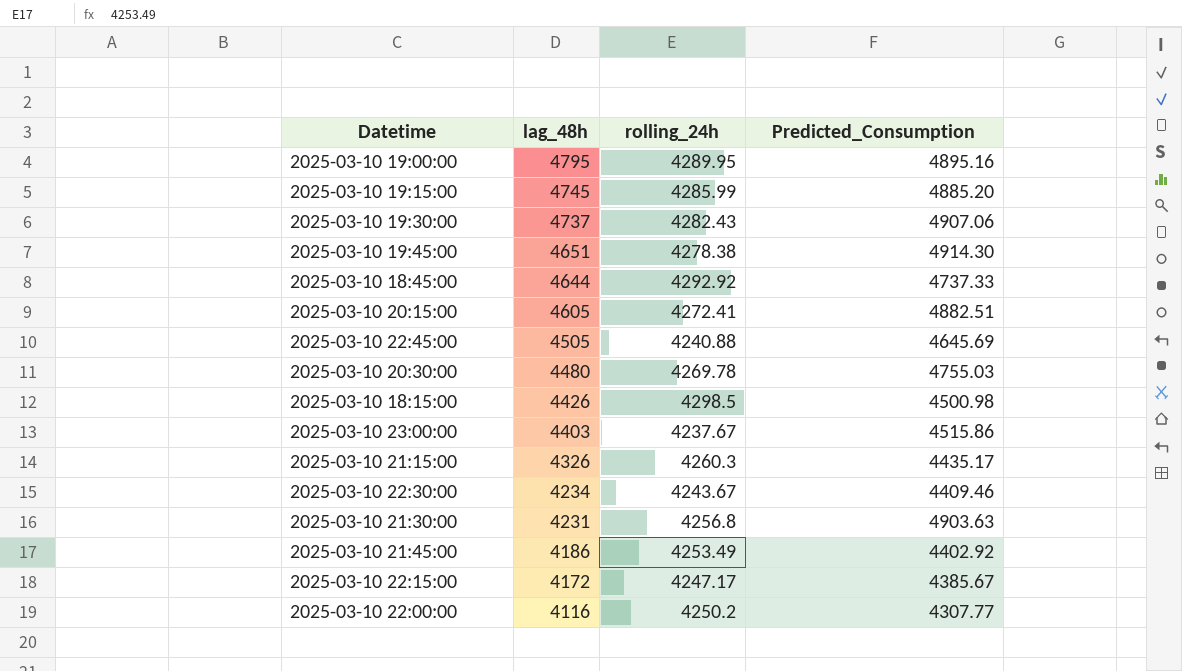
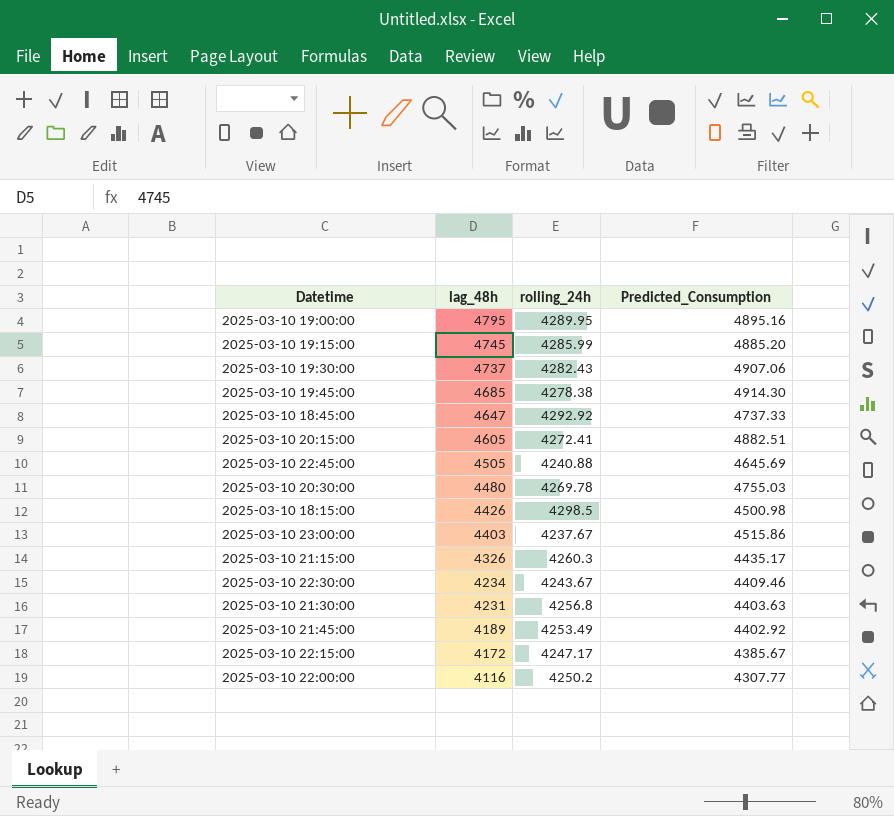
2025-03-10 19:45:00 | lag_48h: 4651 -> 4685
2025-03-10 18:45:00 | lag_48h: 4644 -> 4647
2025-03-10 21:30:00 | Predicted_Consumption: 4903.63 -> 4403.63
2025-03-10 21:45:00 | lag_48h: 4186 -> 4189

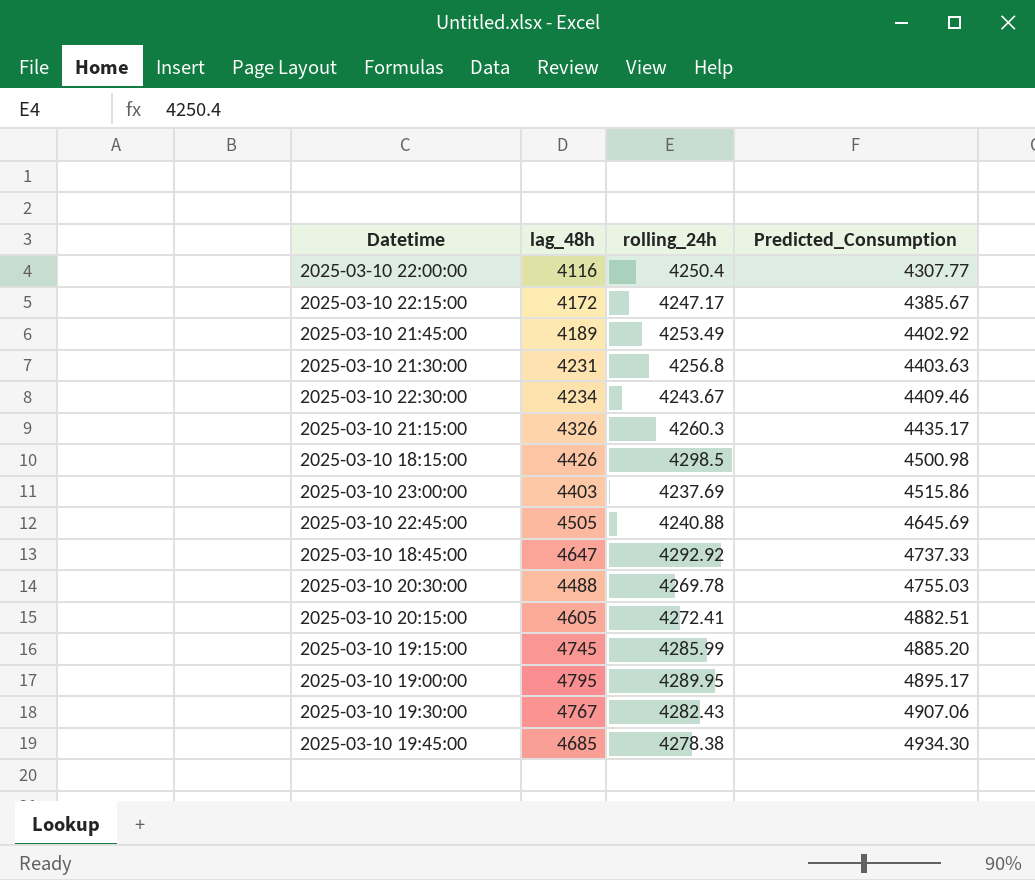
row order: lag_48h descending -> Predicted_Consumption ascending
2025-03-10 22:00:00 | rolling_24h: 4250.2 -> 4250.4
2025-03-10 23:00:00 | rolling_24h: 4237.67 -> 4237.69
2025-03-10 20:30:00 | lag_48h: 4480 -> 4488
2025-03-10 19:00:00 | Predicted_Consumption: 4895.16 -> 4895.17
2025-03-10 19:30:00 | lag_48h: 4737 -> 4767
2025-03-10 19:45:00 | Predicted_Consumption: 4914.30 -> 4934.30

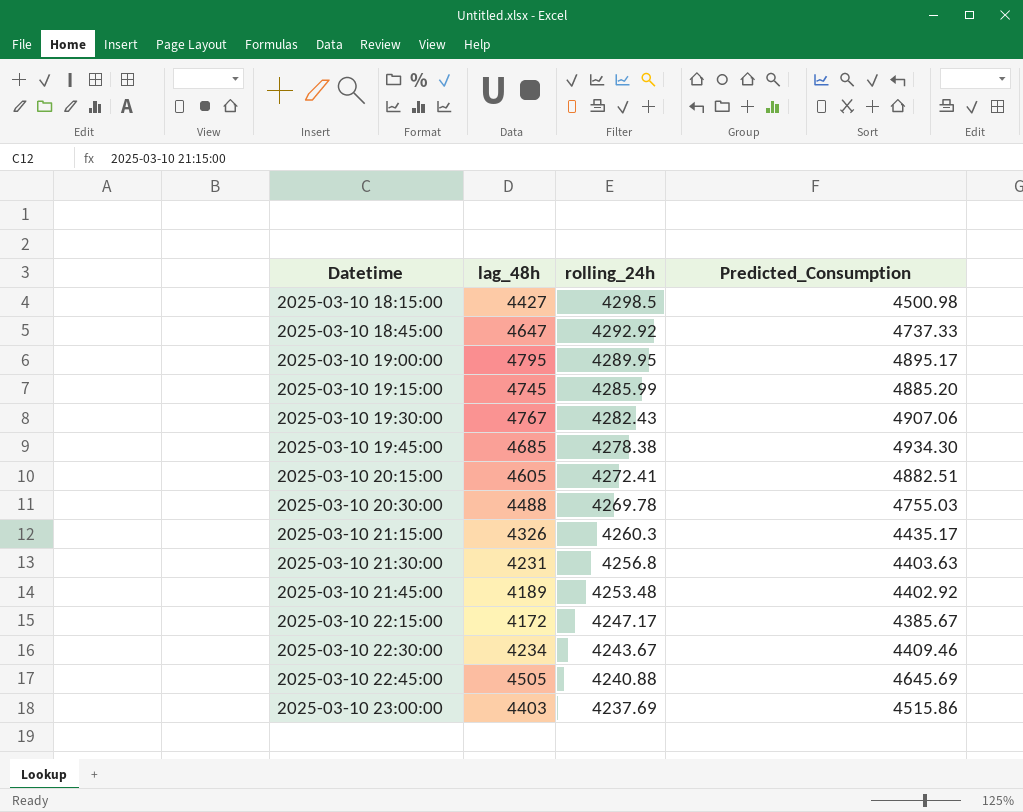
row order: Predicted_Consumption ascending -> Datetime ascending
row 2025-03-10 22:00:00: 4116 | 4250.4 | 4307.77 -> none
2025-03-10 18:15:00 | lag_48h: 4426 -> 4427
2025-03-10 21:45:00 | rolling_24h: 4253.49 -> 4253.48

